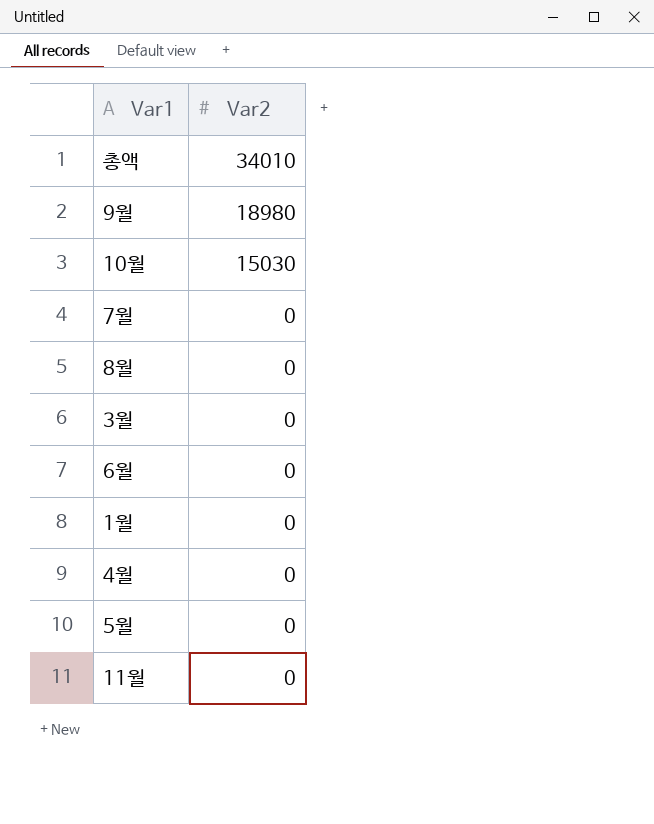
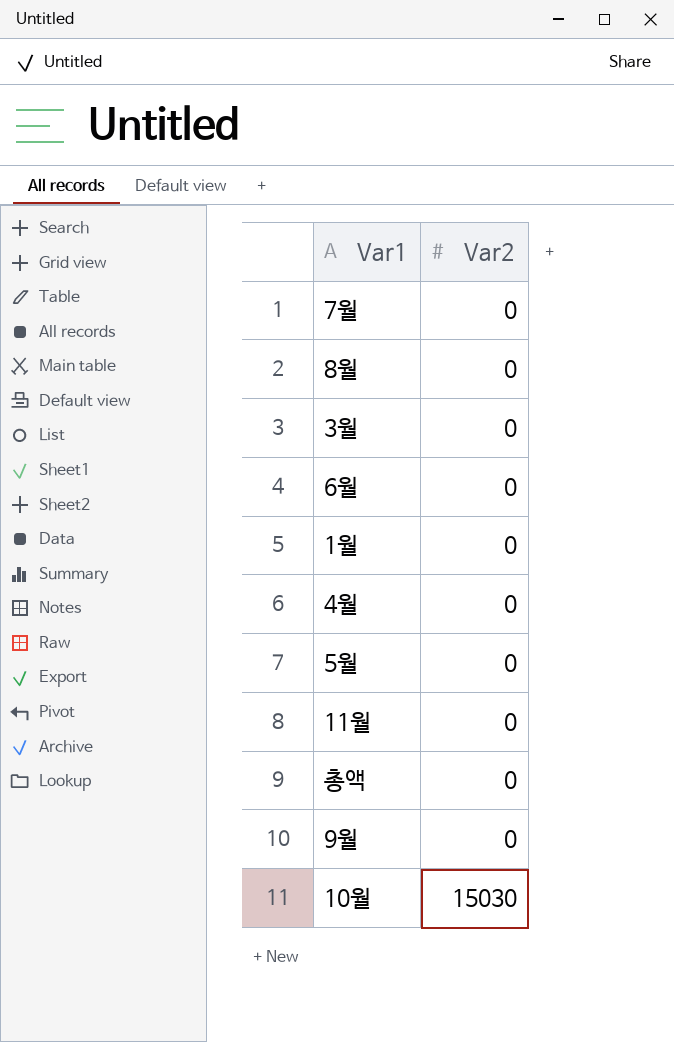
row order: Var2 descending -> Var2 ascending
총액 | Var2: 34010 -> 0
9월 | Var2: 18980 -> 0

